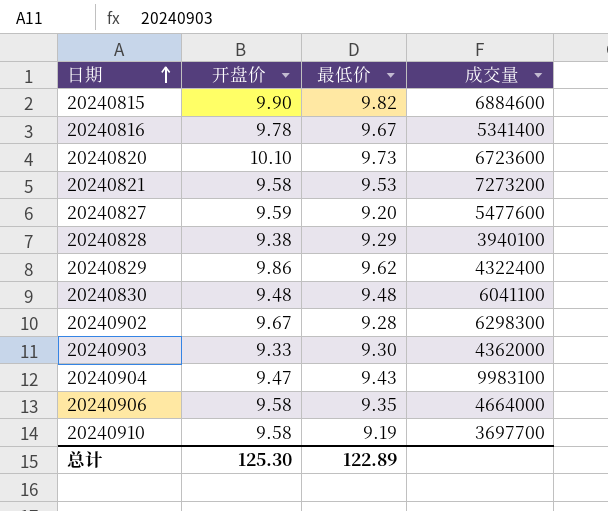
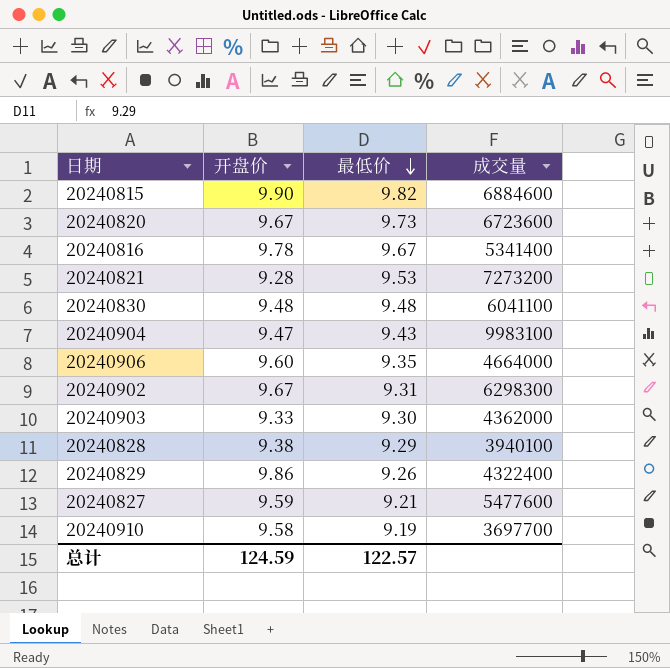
row order: 日期 ascending -> 最低价 descending
20240820 | 开盘价: 10.10 -> 9.67
20240821 | 开盘价: 9.58 -> 9.28
20240906 | 开盘价: 9.58 -> 9.60
20240902 | 最低价: 9.28 -> 9.31
20240829 | 最低价: 9.62 -> 9.26
20240827 | 最低价: 9.20 -> 9.21
总计 | 开盘价: 125.30 -> 124.59
总计 | 最低价: 122.89 -> 122.57

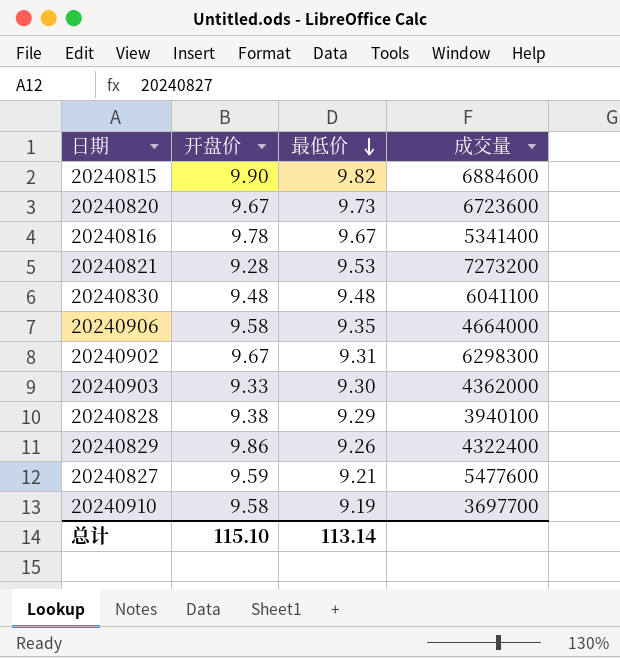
row 20240904: 9.47 | 9.43 | 9983100 -> none
20240906 | 开盘价: 9.60 -> 9.58
总计 | 开盘价: 124.59 -> 115.10
总计 | 最低价: 122.57 -> 113.14

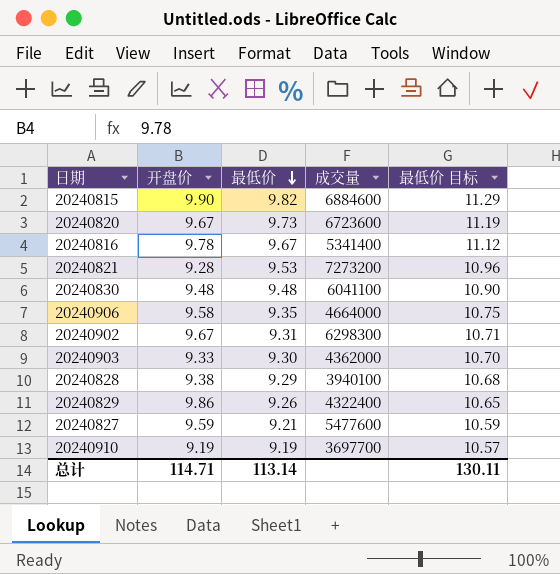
column 最低价 目标 | formula: none -> [最低价] * 1.15
20240910 | 开盘价: 9.58 -> 9.19
总计 | 开盘价: 115.10 -> 114.71

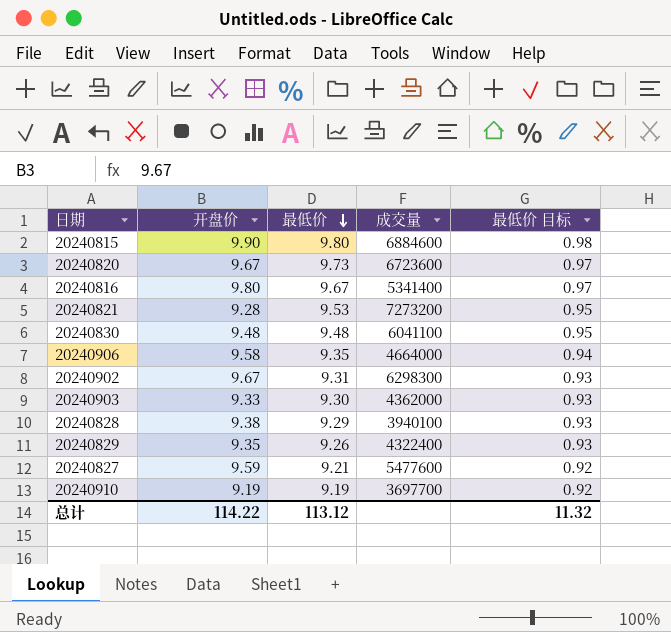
column 最低价 目标 | formula: [最低价] * 1.15 -> [最低价] * 0.1
20240815 | 最低价: 9.82 -> 9.80
20240816 | 开盘价: 9.78 -> 9.80
20240829 | 开盘价: 9.86 -> 9.35
总计 | 开盘价: 114.71 -> 114.22
总计 | 最低价: 113.14 -> 113.12
总计 | 最低价 目标: 130.11 -> 11.32

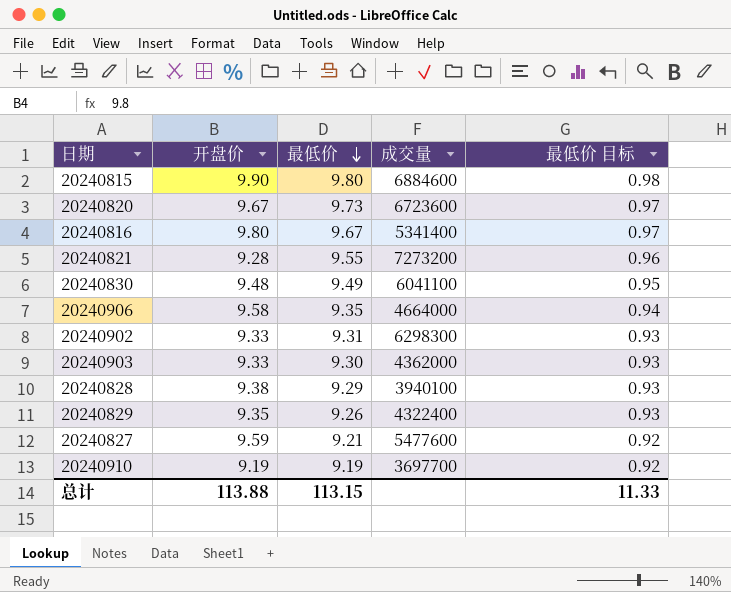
20240821 | 最低价: 9.53 -> 9.55
20240821 | 最低价 目标: 0.95 -> 0.96
20240830 | 最低价: 9.48 -> 9.49
20240902 | 开盘价: 9.67 -> 9.33
总计 | 开盘价: 114.22 -> 113.88
总计 | 最低价: 113.12 -> 113.15
总计 | 最低价 目标: 11.32 -> 11.33

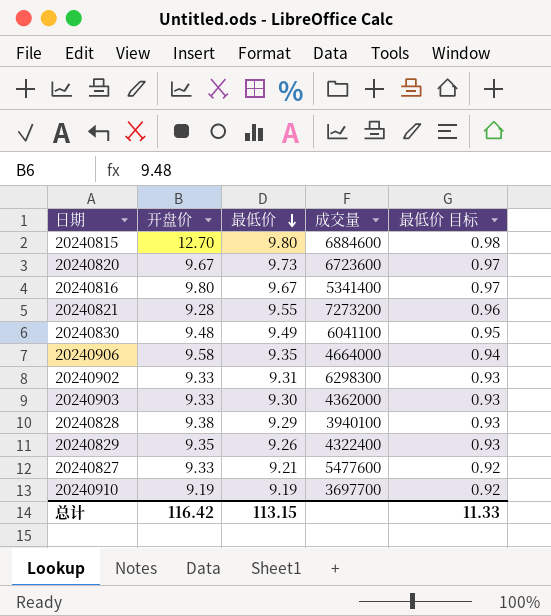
20240815 | 开盘价: 9.90 -> 12.70
20240827 | 开盘价: 9.59 -> 9.33
总计 | 开盘价: 113.88 -> 116.42

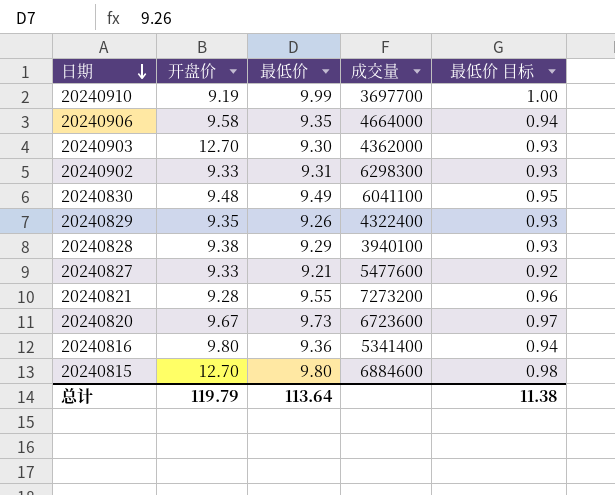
row order: 最低价 descending -> 日期 descending
20240910 | 最低价: 9.19 -> 9.99
20240910 | 最低价 目标: 0.92 -> 1.00
20240903 | 开盘价: 9.33 -> 12.70
20240816 | 最低价: 9.67 -> 9.36
20240816 | 最低价 目标: 0.97 -> 0.94
总计 | 开盘价: 116.42 -> 119.79
总计 | 最低价: 113.15 -> 113.64
总计 | 最低价 目标: 11.33 -> 11.38

